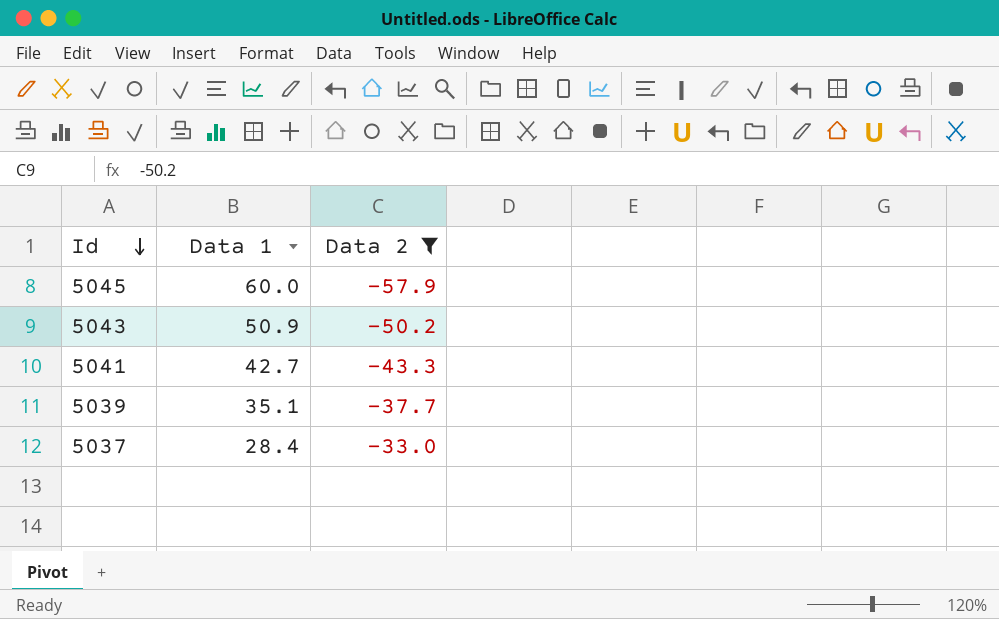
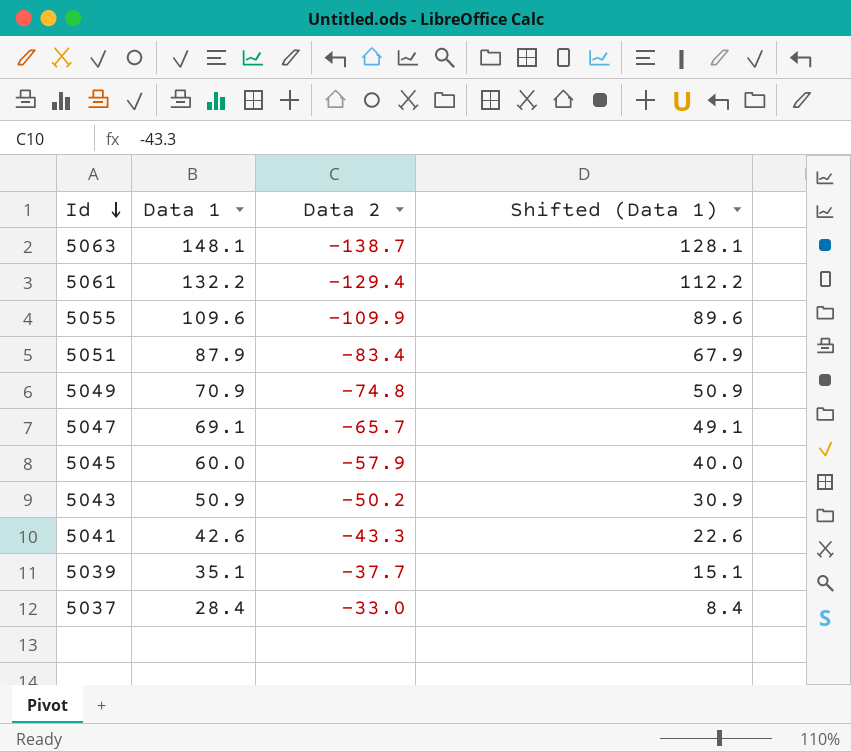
filter: Data 2 >= -57.9 -> none
column Shifted (Data 1) | formula: none -> [Data 1] - 20
5041 | Data 1: 42.7 -> 42.6

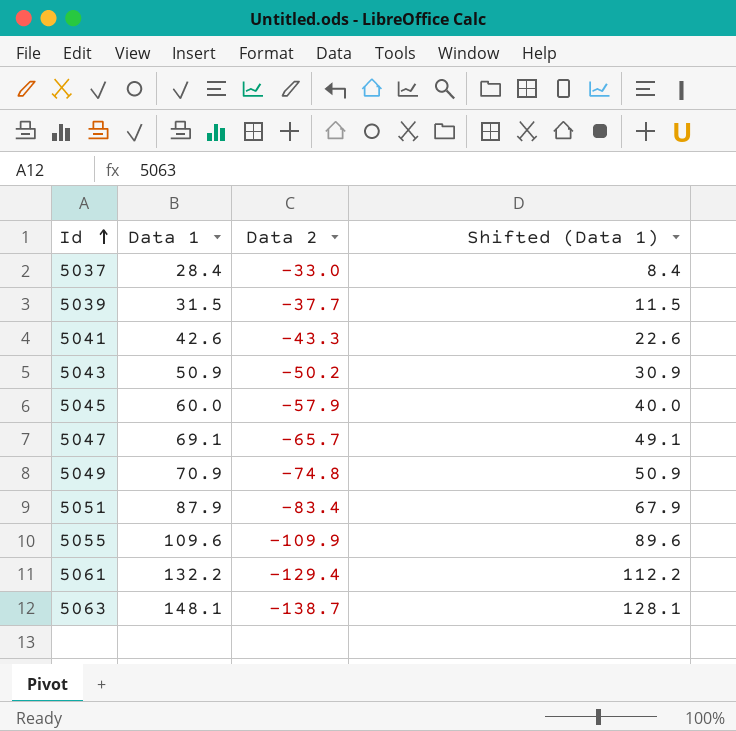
row order: Id descending -> Id ascending
5039 | Data 1: 35.1 -> 31.5
5039 | Shifted (Data 1): 15.1 -> 11.5

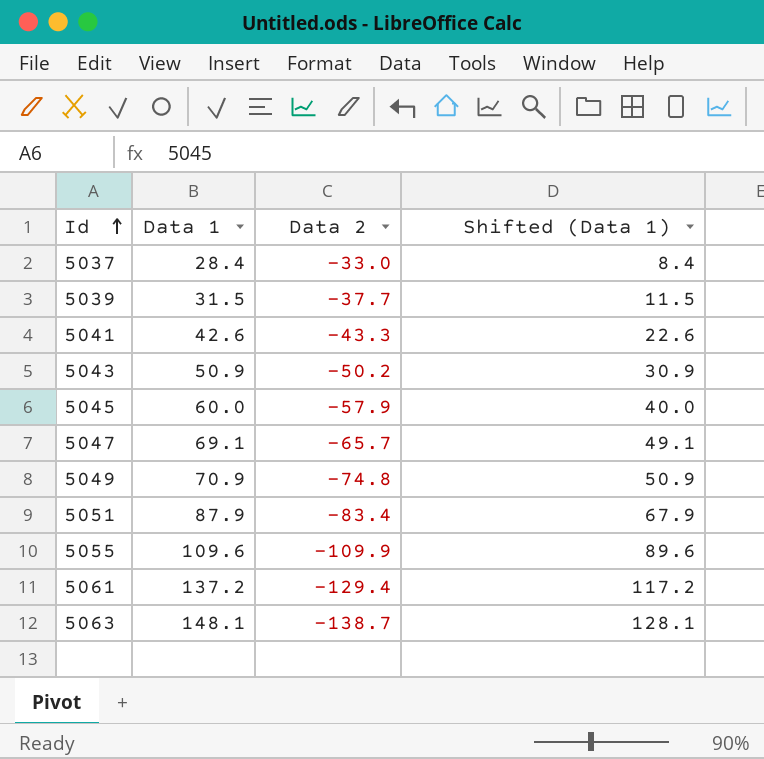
5061 | Data 1: 132.2 -> 137.2
5061 | Shifted (Data 1): 112.2 -> 117.2

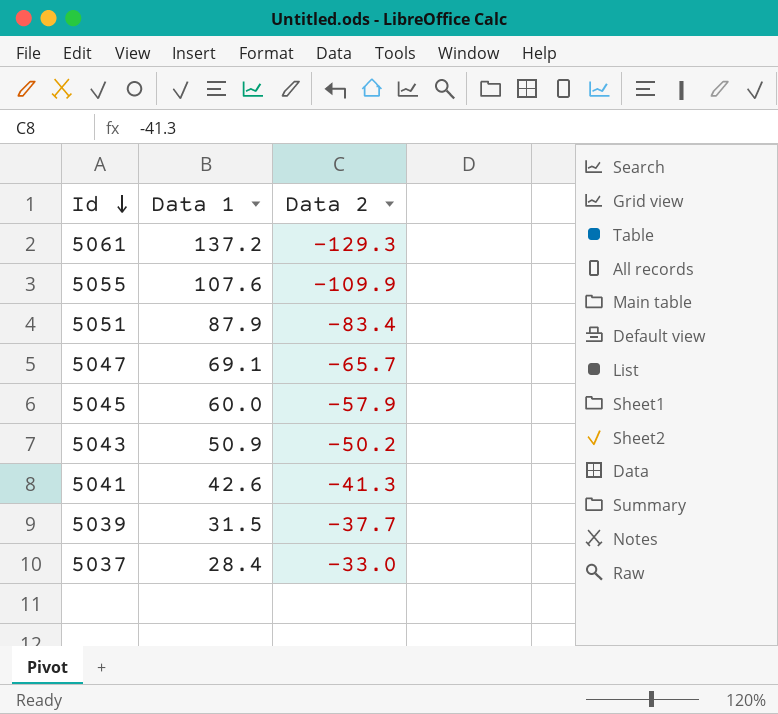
row order: Id ascending -> Id descending
column Shifted (Data 1) | formula: [Data 1] - 20 -> none
row 5049: 70.9 | -74.8 | 50.9 -> none
row 5063: 148.1 | -138.7 | 128.1 -> none
5061 | Data 2: -129.4 -> -129.3
5055 | Data 1: 109.6 -> 107.6
5041 | Data 2: -43.3 -> -41.3

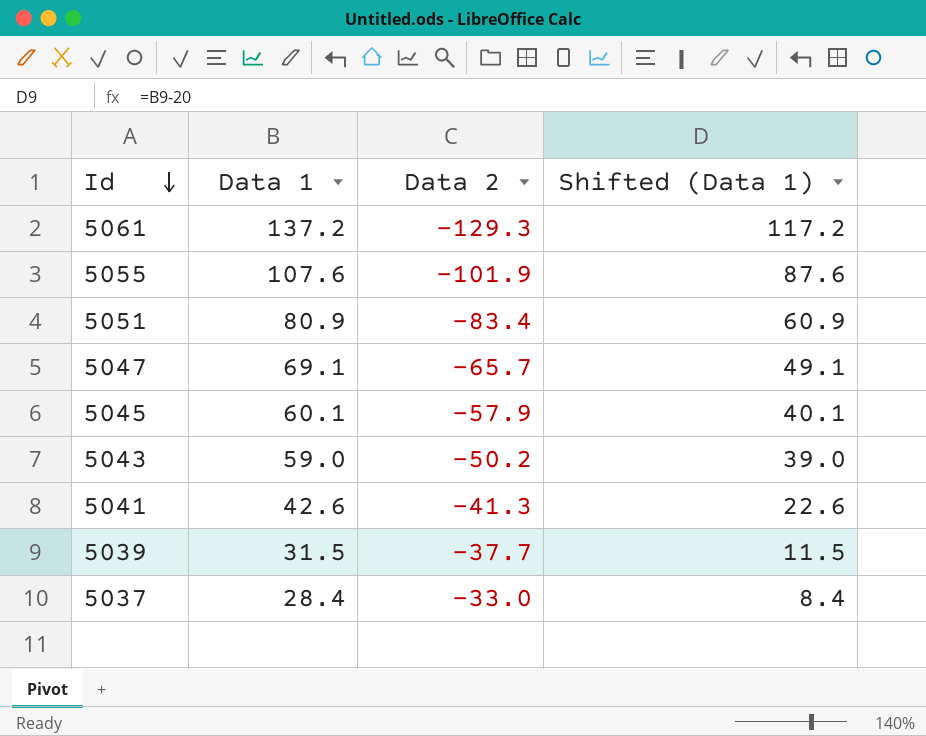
column Shifted (Data 1) | formula: none -> [Data 1] - 20
5055 | Data 2: -109.9 -> -101.9
5051 | Data 1: 87.9 -> 80.9
5045 | Data 1: 60.0 -> 60.1
5043 | Data 1: 50.9 -> 59.0

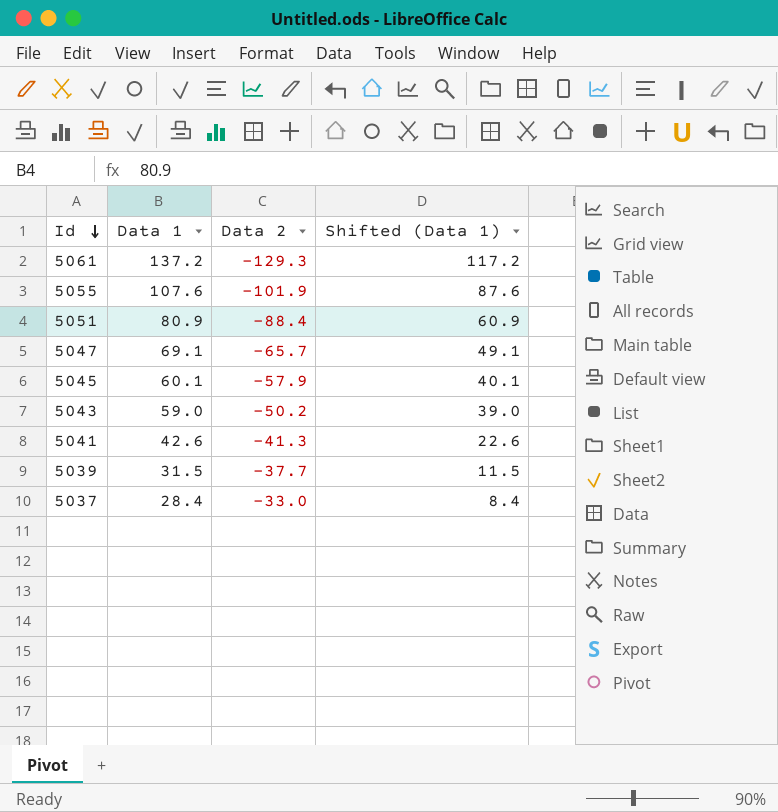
5051 | Data 2: -83.4 -> -88.4

